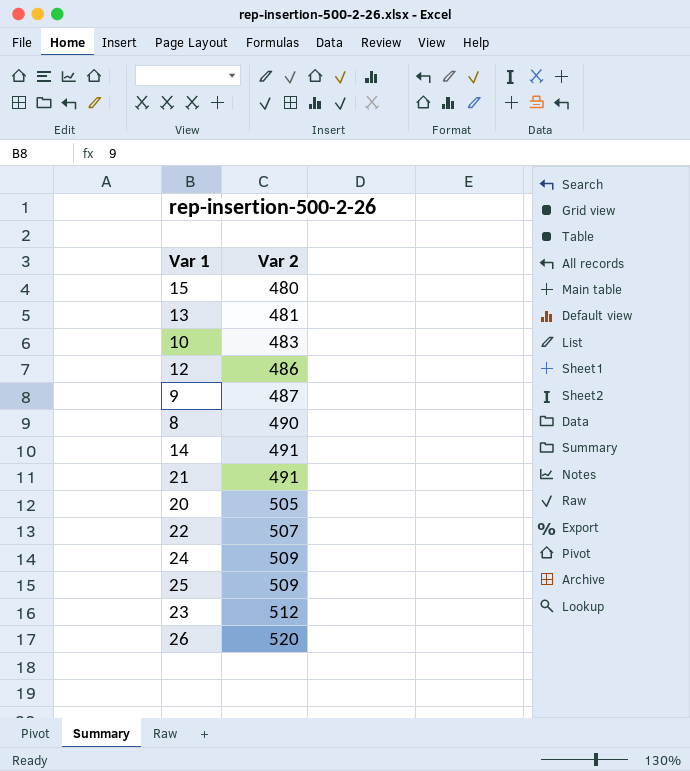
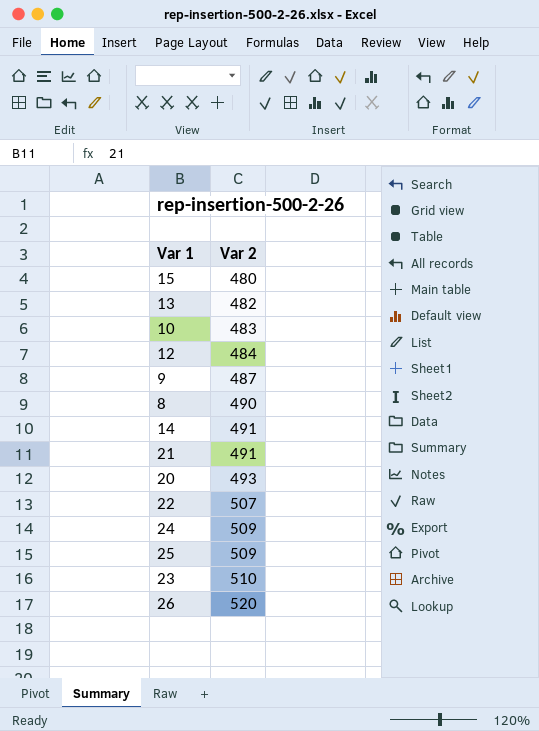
13 | Var 2: 481 -> 482
12 | Var 2: 486 -> 484
20 | Var 2: 505 -> 493
23 | Var 2: 512 -> 510

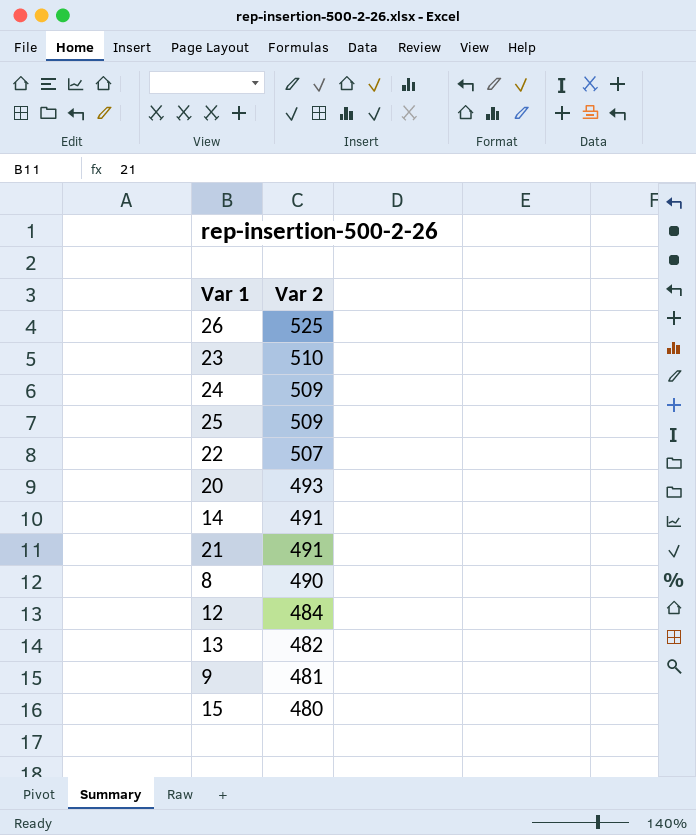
row order: Var 2 ascending -> Var 2 descending
row 10: 483 -> none
26 | Var 2: 520 -> 525
9 | Var 2: 487 -> 481

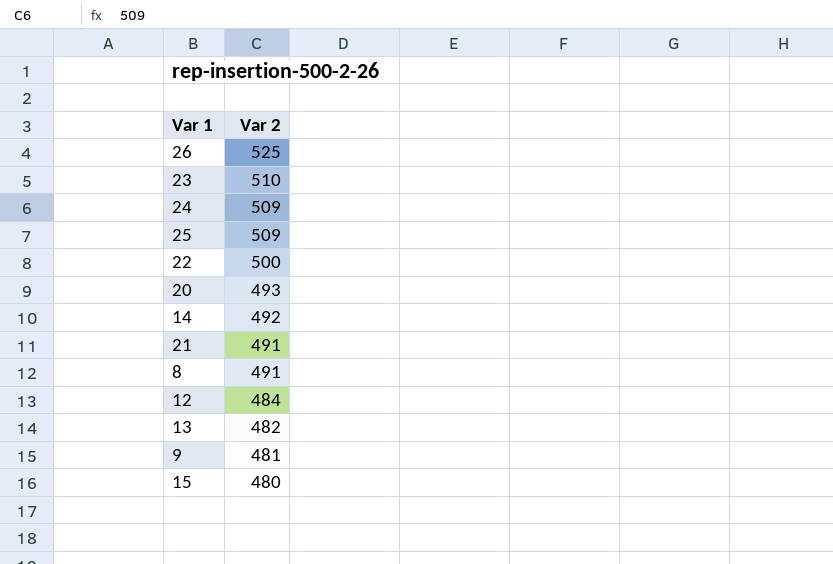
22 | Var 2: 507 -> 500
14 | Var 2: 491 -> 492
8 | Var 2: 490 -> 491

